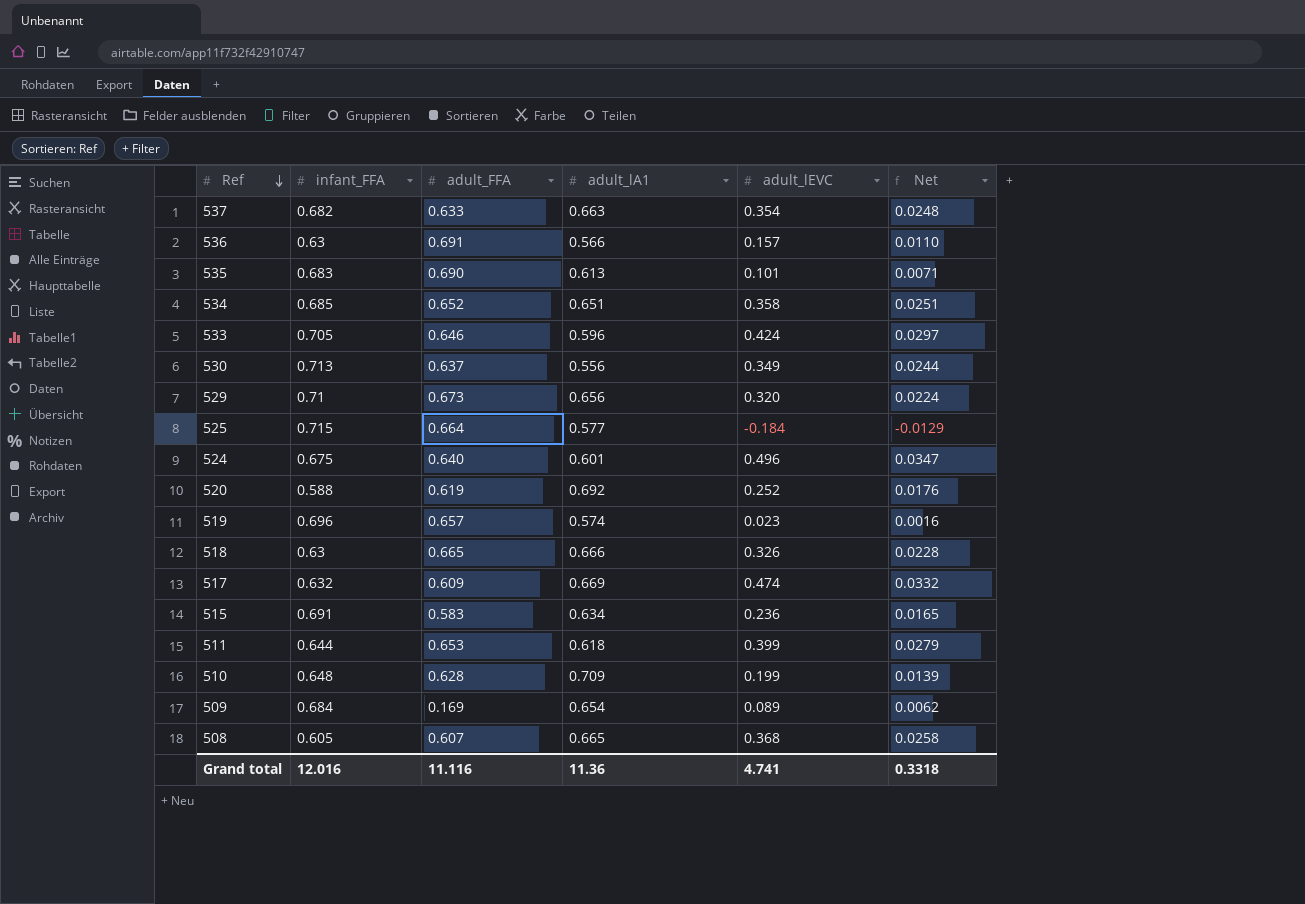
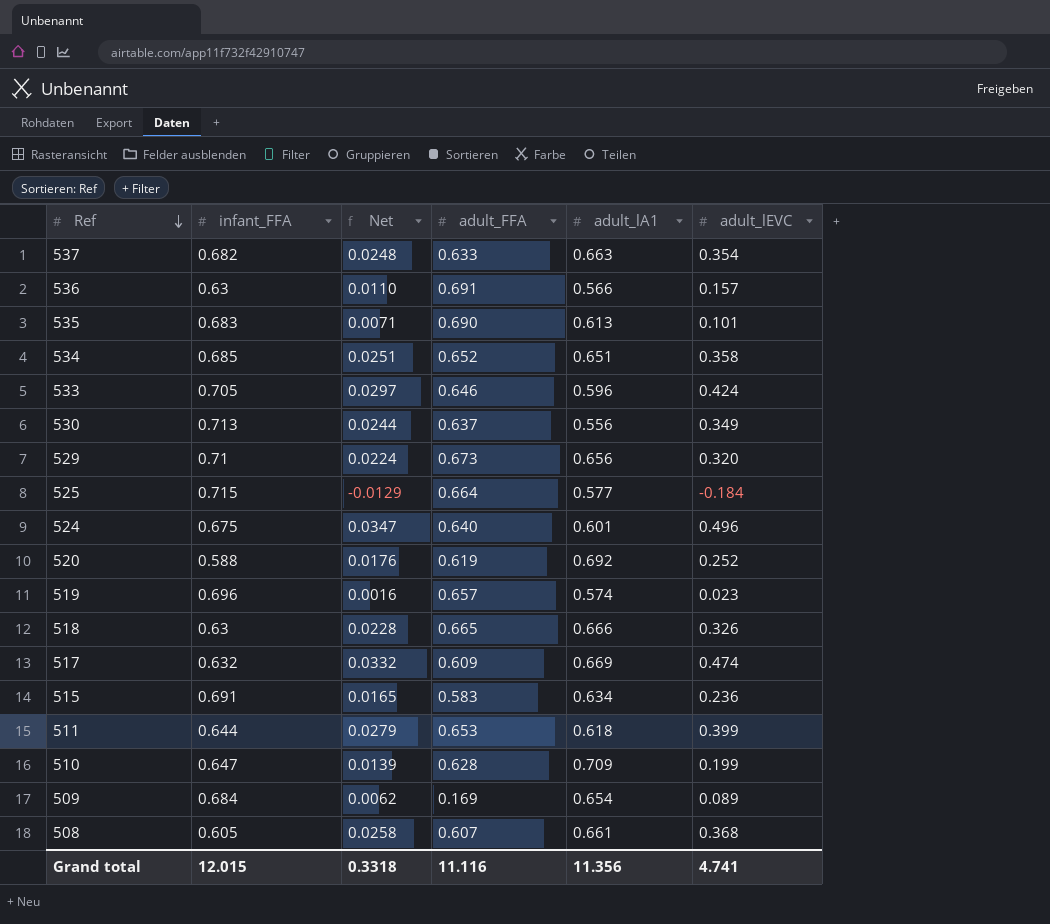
column Net | position: 6 -> 3
510 | infant_FFA: 0.648 -> 0.647
508 | adult_lA1: 0.665 -> 0.661
Grand total | infant_FFA: 12.016 -> 12.015
Grand total | adult_lA1: 11.36 -> 11.356

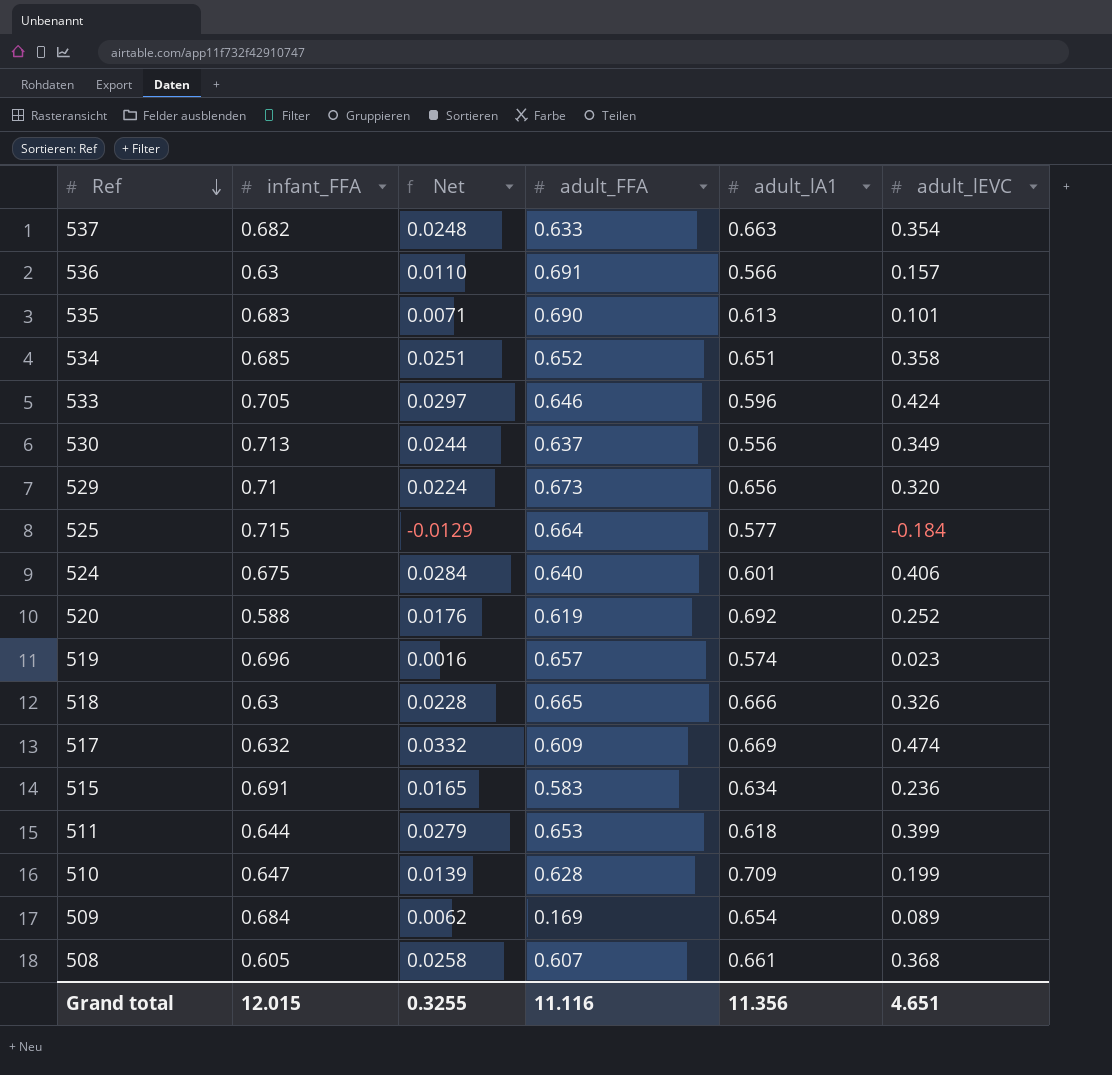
524 | Net: 0.0347 -> 0.0284
524 | adult_lEVC: 0.496 -> 0.406
Grand total | Net: 0.3318 -> 0.3255
Grand total | adult_lEVC: 4.741 -> 4.651

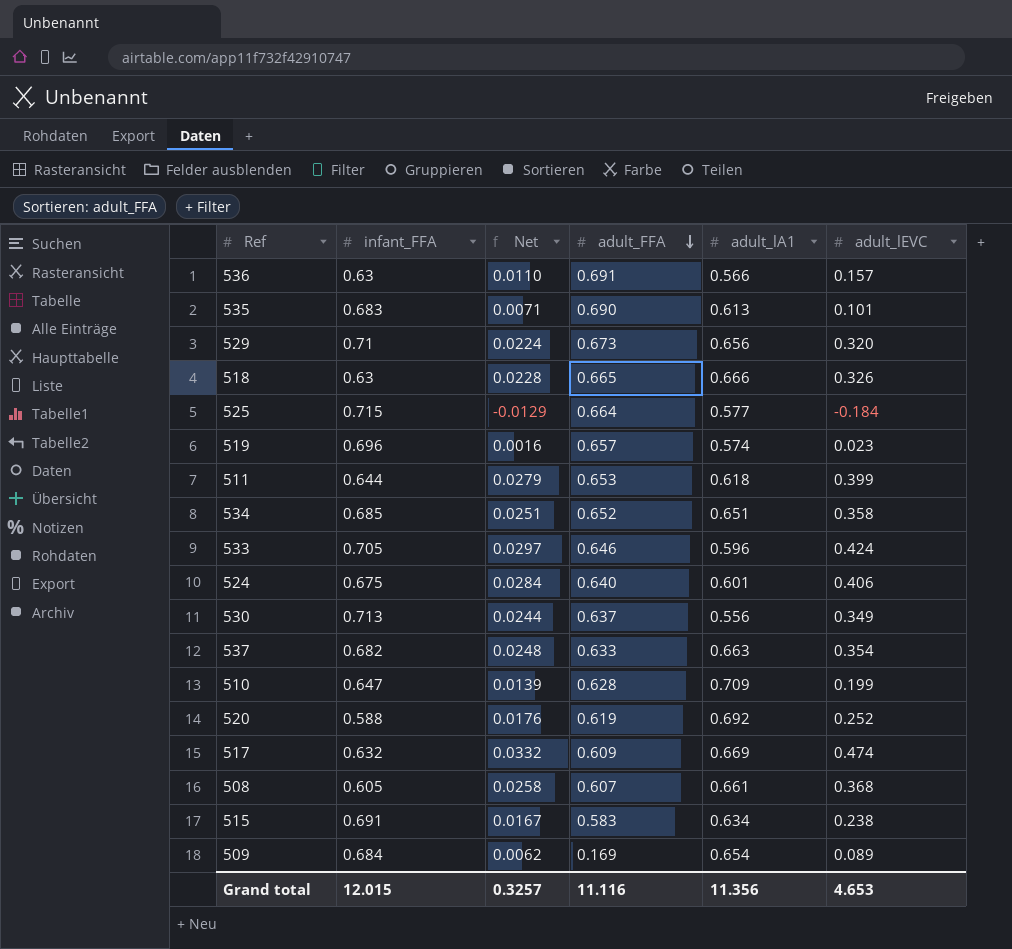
row order: Ref descending -> adult_FFA descending
515 | Net: 0.0165 -> 0.0167
515 | adult_lEVC: 0.236 -> 0.238
Grand total | Net: 0.3255 -> 0.3257
Grand total | adult_lEVC: 4.651 -> 4.653

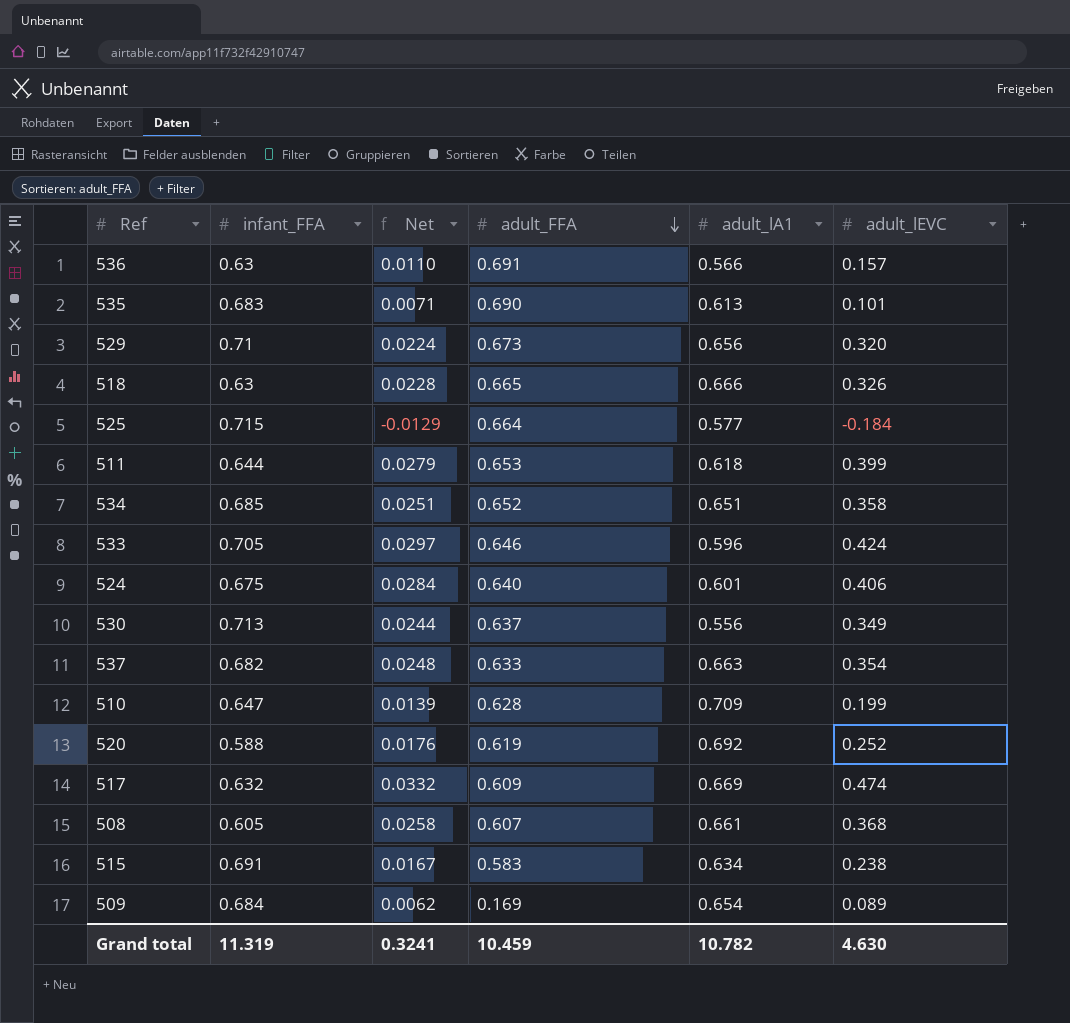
row 519: 0.696 | 0.0016 | 0.657 | 0.574 | 0.023 -> none
Grand total | infant_FFA: 12.015 -> 11.319
Grand total | Net: 0.3257 -> 0.3241
Grand total | adult_FFA: 11.116 -> 10.459
Grand total | adult_lA1: 11.356 -> 10.782
Grand total | adult_lEVC: 4.653 -> 4.630

